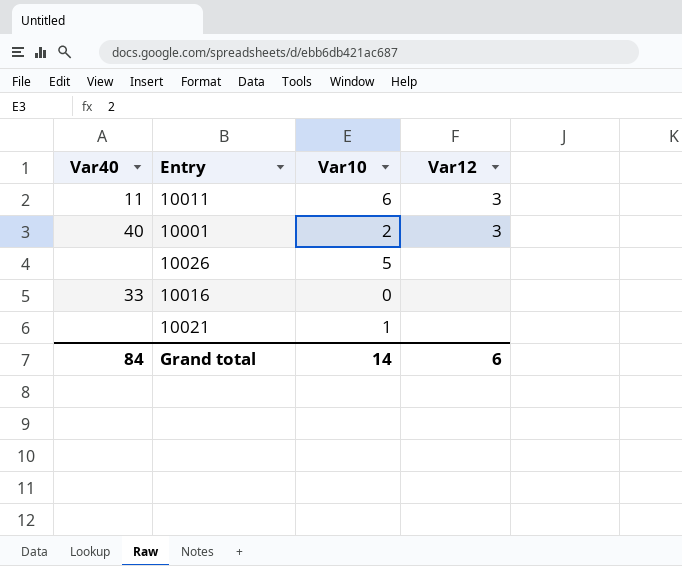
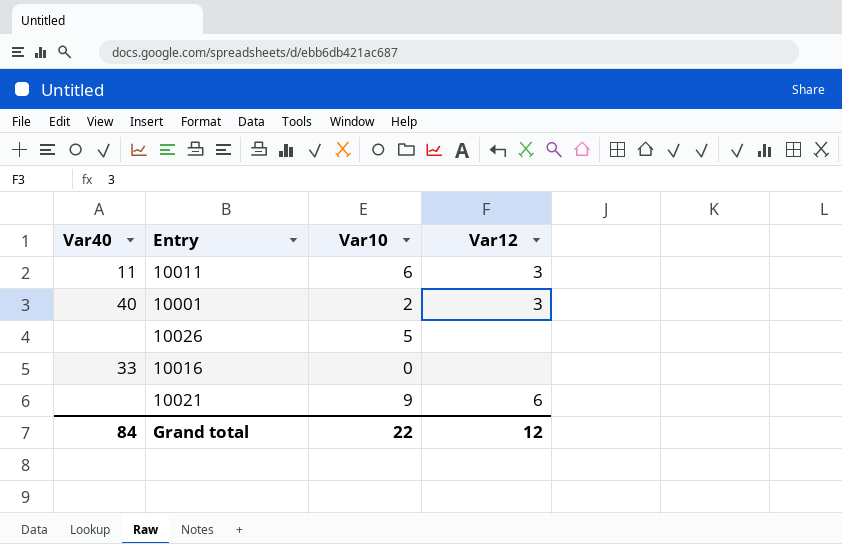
10021 | Var10: 1 -> 9
10021 | Var12: none -> 6
Grand total | Var10: 14 -> 22
Grand total | Var12: 6 -> 12

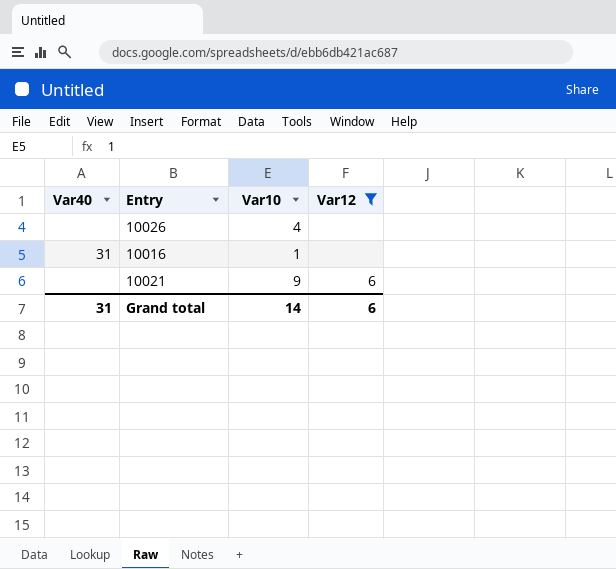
filter: none -> Var12 != 3
10026 | Var10: 5 -> 4
10016 | Var40: 33 -> 31
10016 | Var10: 0 -> 1
Grand total | Var40: 84 -> 31
Grand total | Var10: 22 -> 14
Grand total | Var12: 12 -> 6

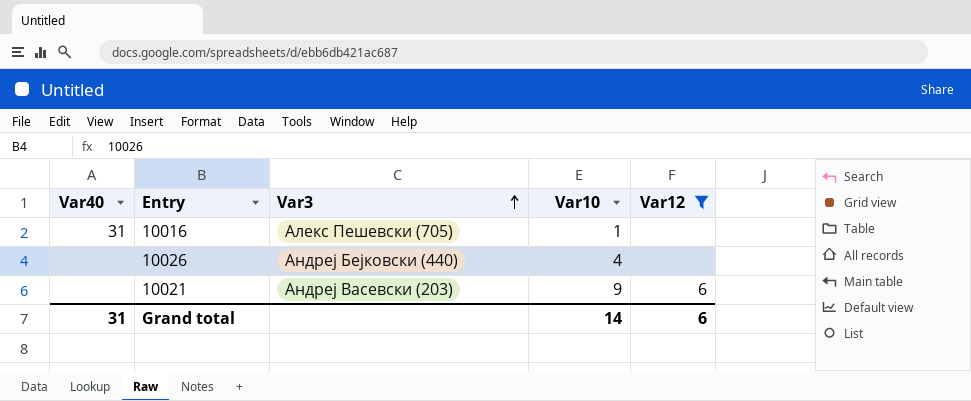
row order: none -> Var3 ascending
column Var3 | position: none -> 3

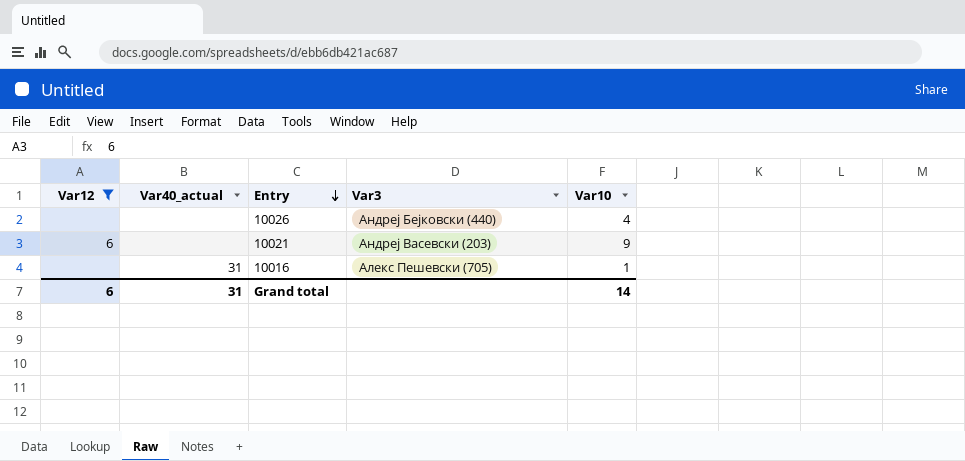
row order: Var3 ascending -> Entry descending
column Var12 | position: 5 -> 1
column name: Var40 -> Var40_actual

